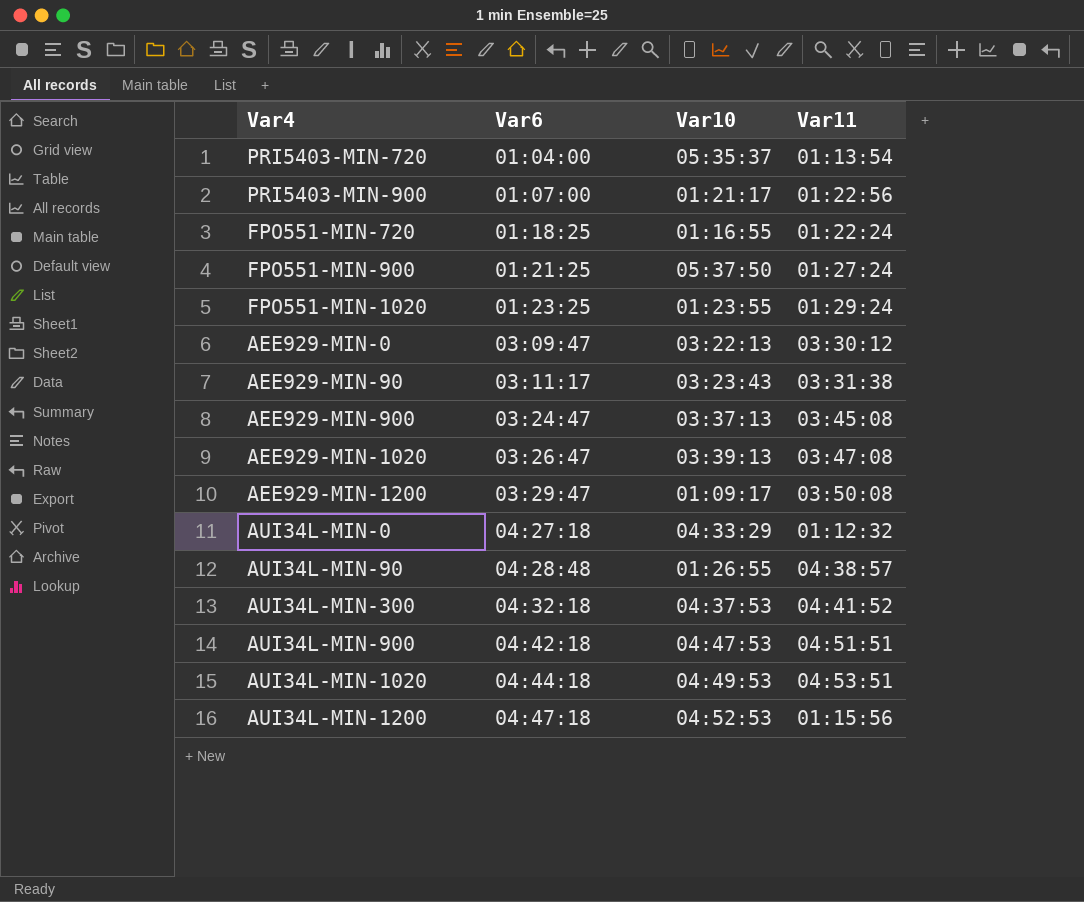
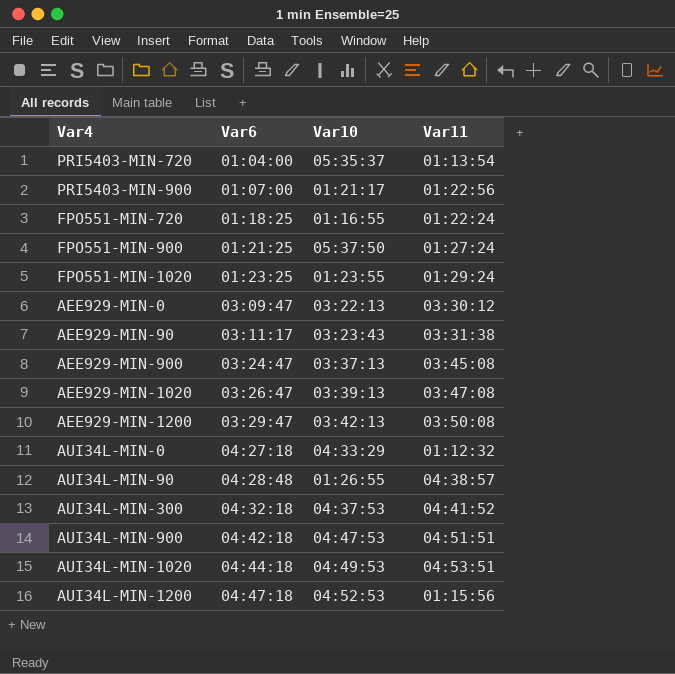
AEE929-MIN-1200 | Var10: 01:09:17 -> 03:42:13

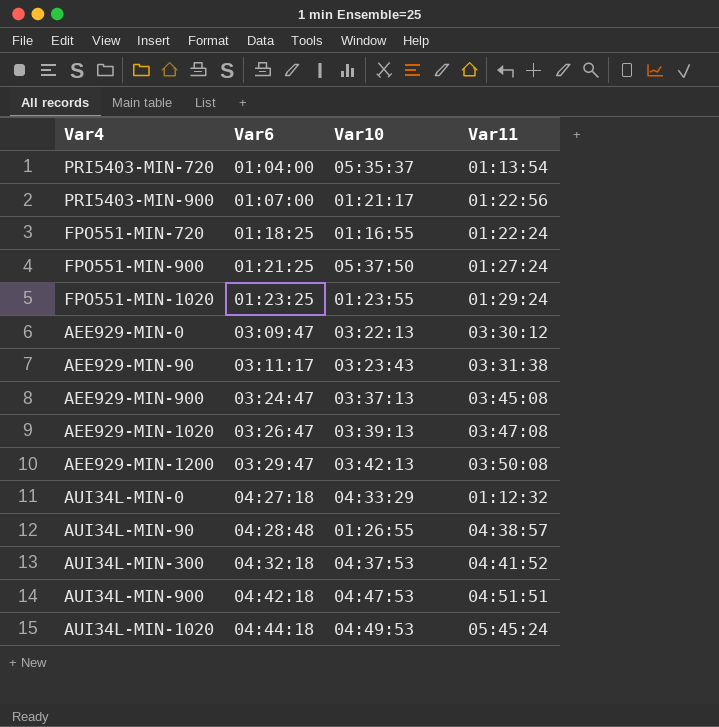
row AUI34L-MIN-1200: 04:47:18 | 04:52:53 | 01:15:56 -> none
AUI34L-MIN-1020 | Var11: 04:53:51 -> 05:45:24

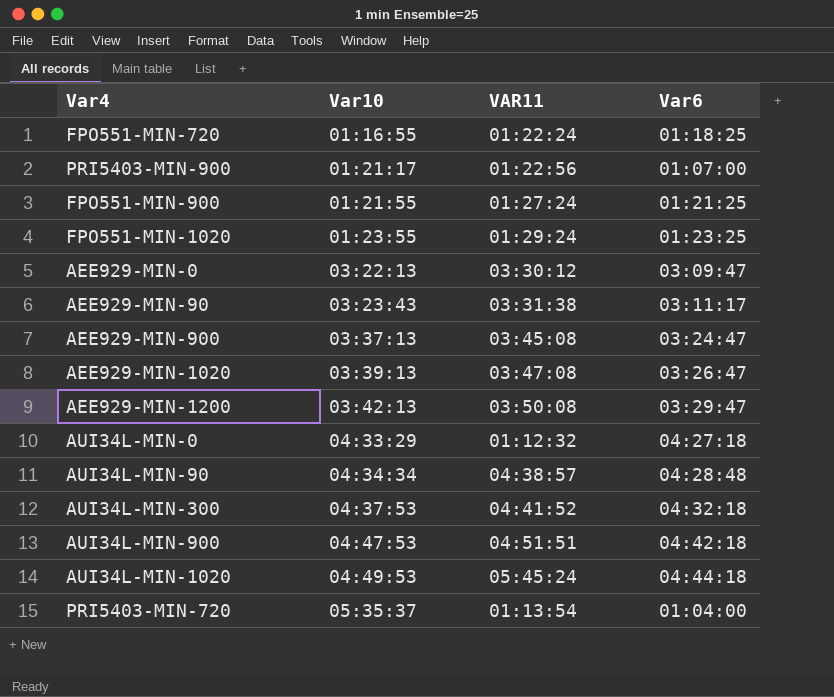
row order: Var6 ascending -> Var10 ascending
column name: Var11 -> VAR11
column Var6 | position: 2 -> 4
FPO551-MIN-900 | Var10: 05:37:50 -> 01:21:55
AUI34L-MIN-90 | Var10: 01:26:55 -> 04:34:34

